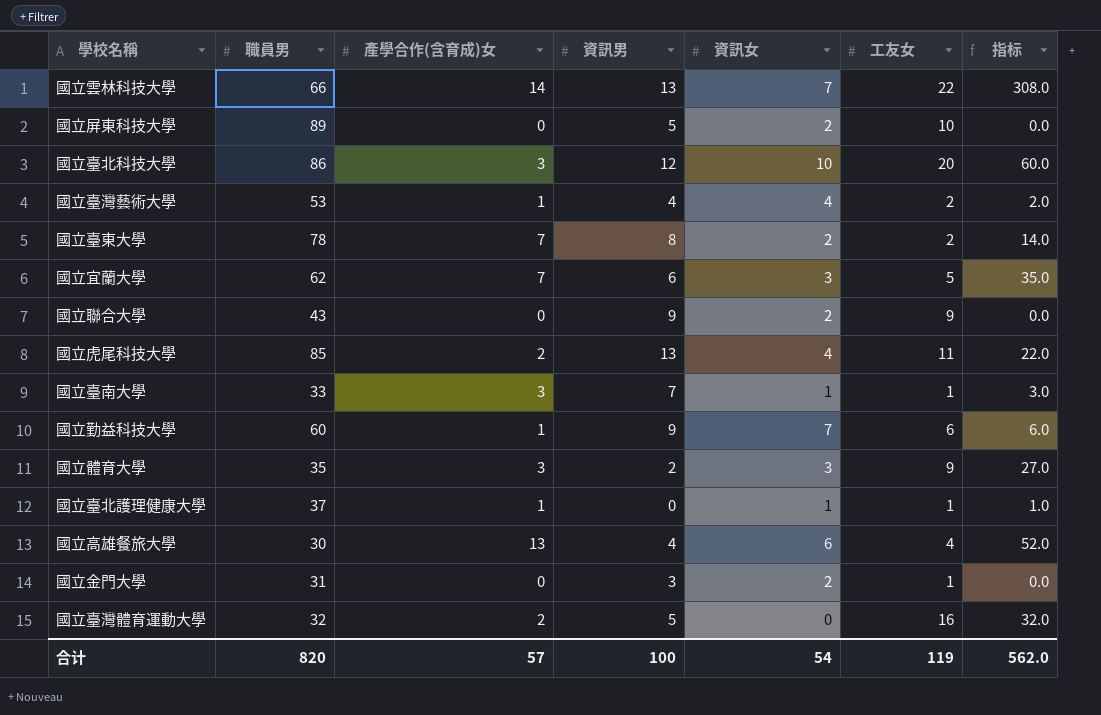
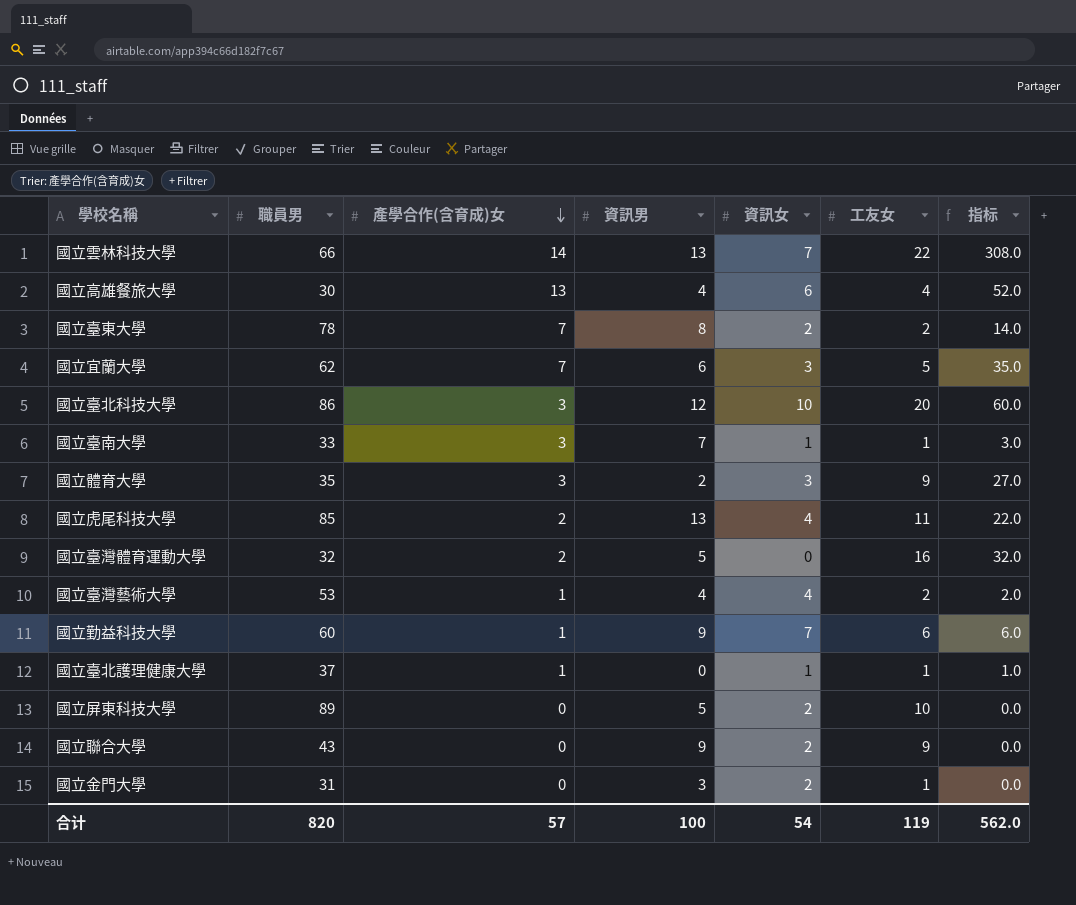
row order: none -> 產學合作(含育成)女 descending

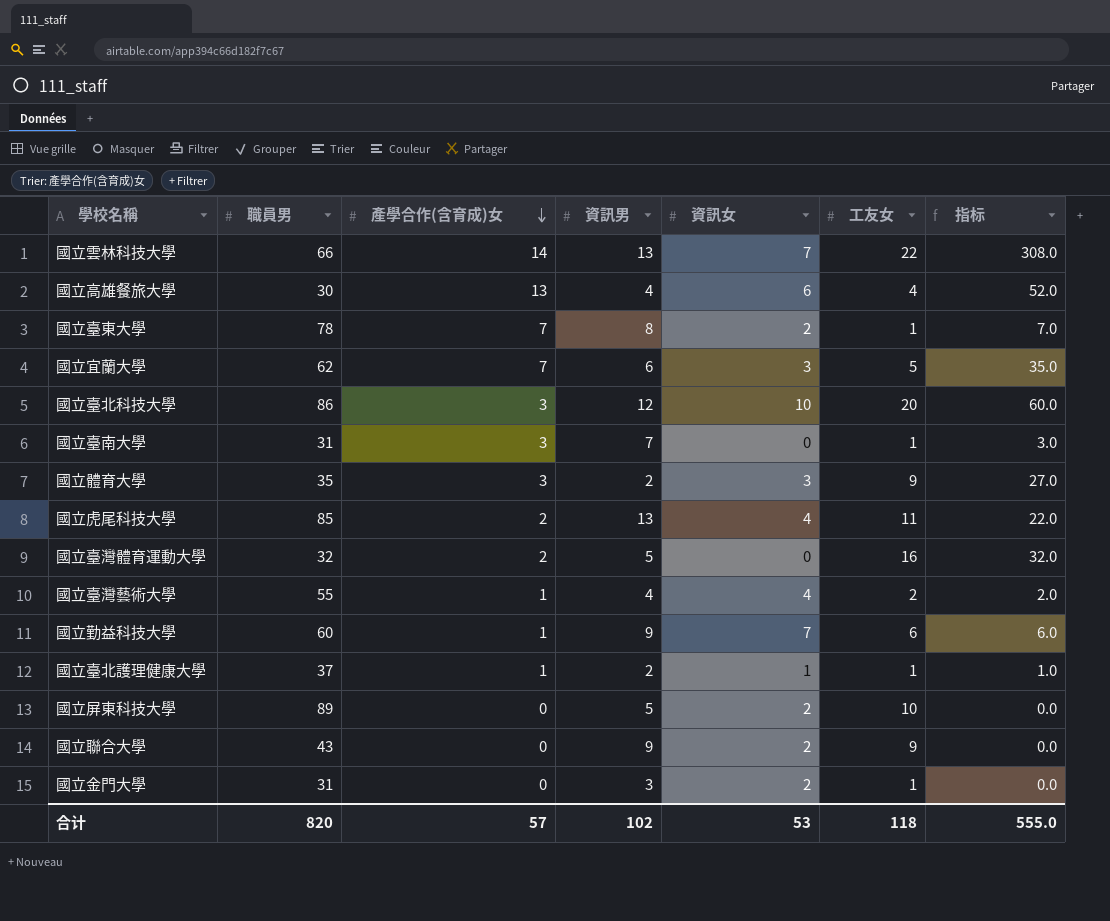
國立臺東大學 | 工友女: 2 -> 1
國立臺東大學 | 指标: 14.0 -> 7.0
國立臺南大學 | 職員男: 33 -> 31
國立臺南大學 | 資訊女: 1 -> 0
國立臺灣藝術大學 | 職員男: 53 -> 55
國立臺北護理健康大學 | 資訊男: 0 -> 2
合计 | 資訊男: 100 -> 102
合计 | 資訊女: 54 -> 53
合计 | 工友女: 119 -> 118
合计 | 指标: 562.0 -> 555.0

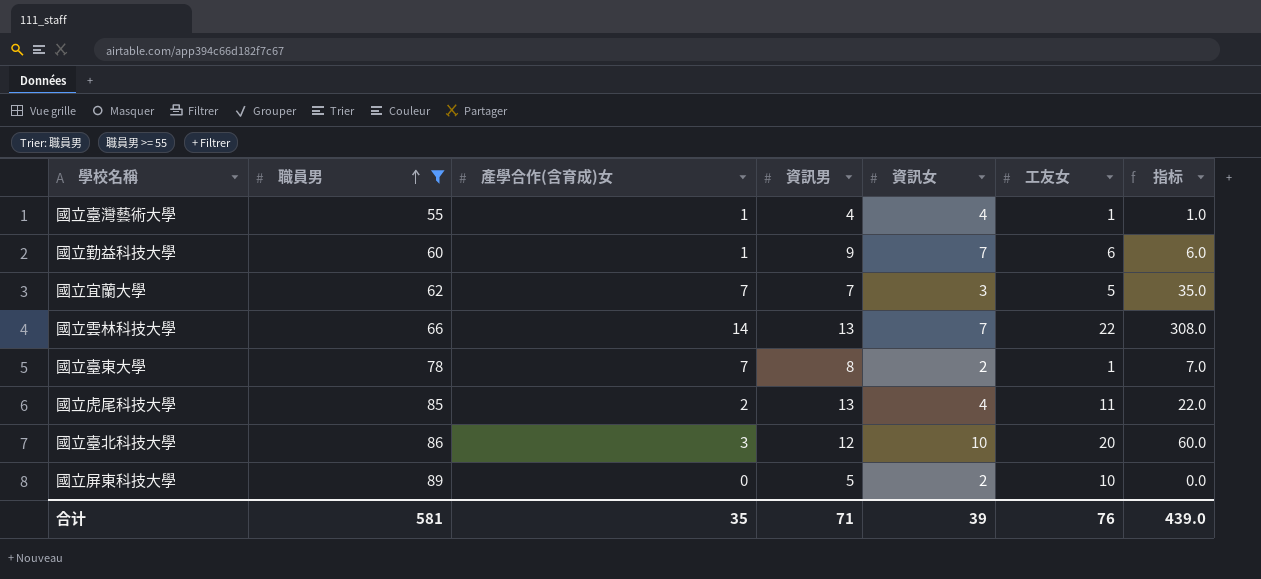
filter: none -> 職員男 >= 55
row order: 產學合作(含育成)女 descending -> 職員男 ascending
國立臺灣藝術大學 | 工友女: 2 -> 1
國立臺灣藝術大學 | 指标: 2.0 -> 1.0
國立宜蘭大學 | 資訊男: 6 -> 7
合计 | 職員男: 820 -> 581
合计 | 產學合作(含育成)女: 57 -> 35
合计 | 資訊男: 102 -> 71
合计 | 資訊女: 53 -> 39
合计 | 工友女: 118 -> 76
合计 | 指标: 555.0 -> 439.0

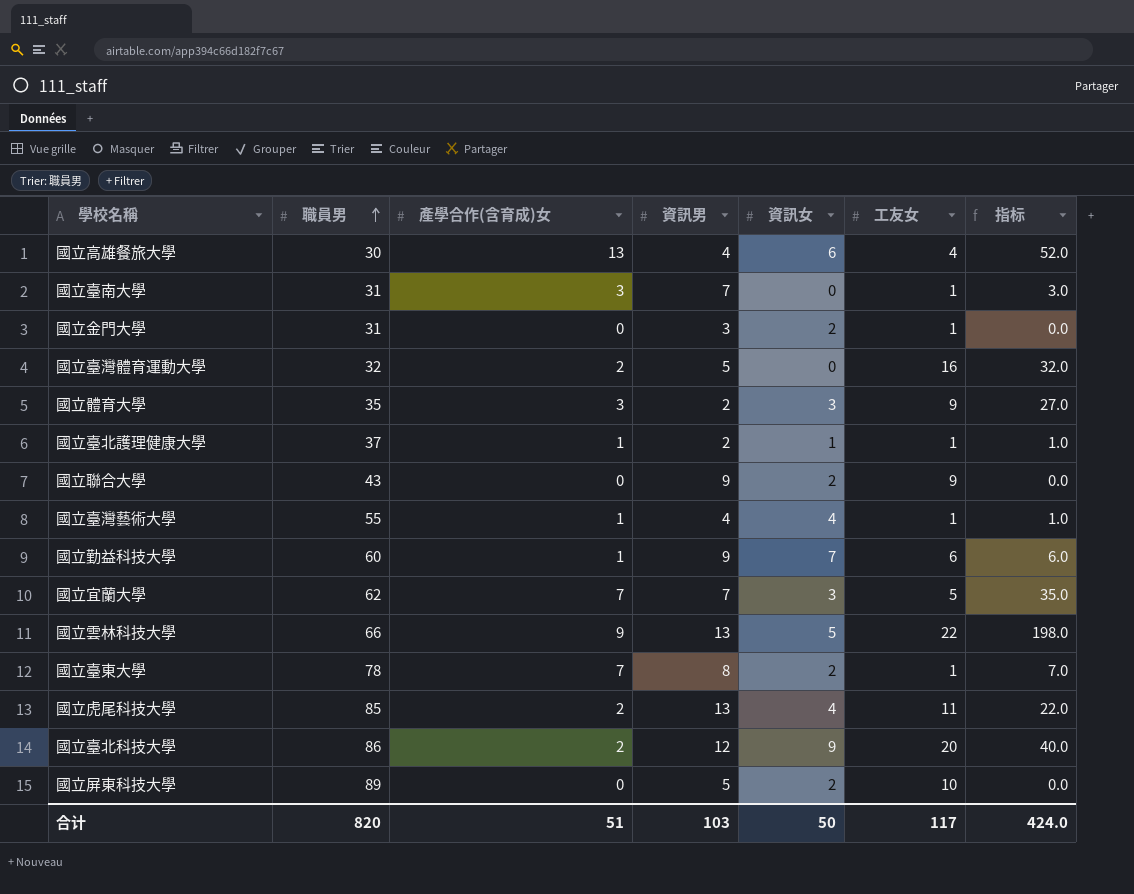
filter: 職員男 >= 55 -> none
國立雲林科技大學 | 產學合作(含育成)女: 14 -> 9
國立雲林科技大學 | 資訊女: 7 -> 5
國立雲林科技大學 | 指标: 308.0 -> 198.0
國立臺北科技大學 | 產學合作(含育成)女: 3 -> 2
國立臺北科技大學 | 資訊女: 10 -> 9
國立臺北科技大學 | 指标: 60.0 -> 40.0
合计 | 職員男: 581 -> 820
合计 | 產學合作(含育成)女: 35 -> 51
合计 | 資訊男: 71 -> 103
合计 | 資訊女: 39 -> 50
合计 | 工友女: 76 -> 117
合计 | 指标: 439.0 -> 424.0

